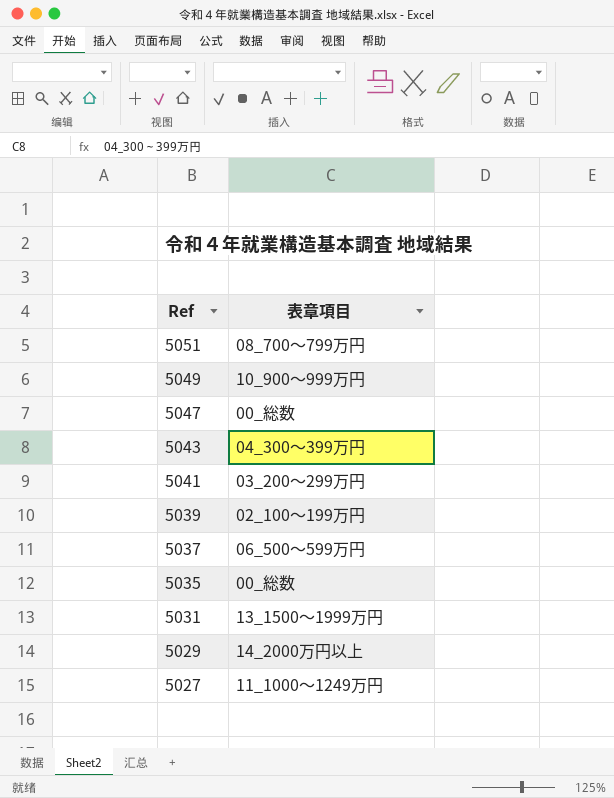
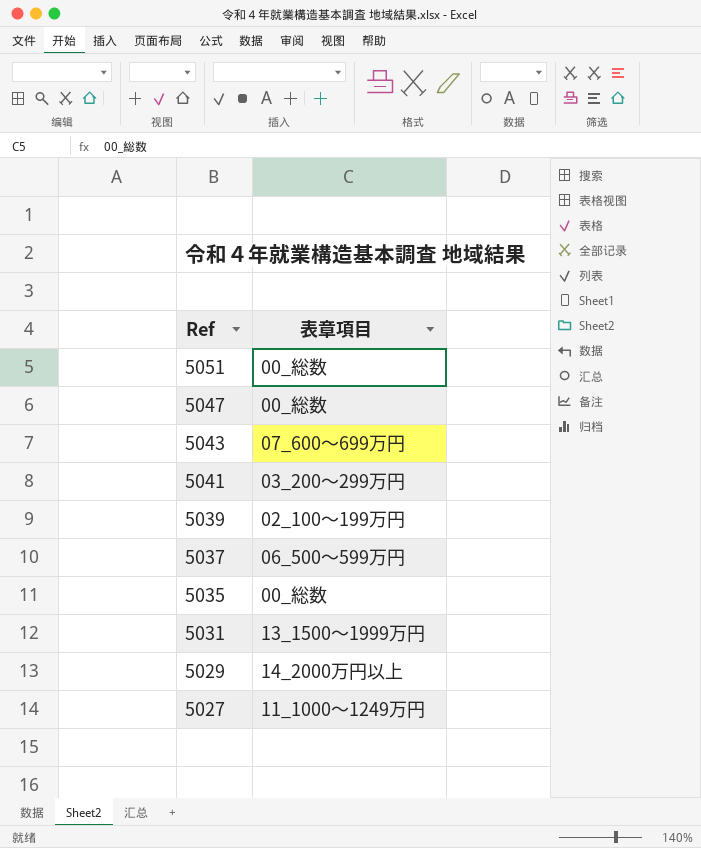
row 5049: 10_900～999万円 -> none
5051 | 表章項目: 08_700～799万円 -> 00_総数
5043 | 表章項目: 04_300～399万円 -> 07_600～699万円

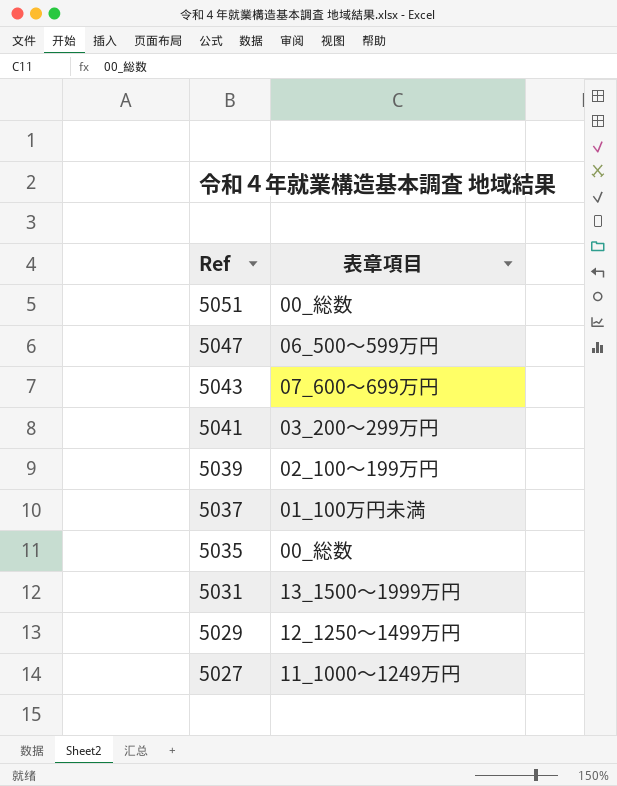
5047 | 表章項目: 00_総数 -> 06_500～599万円
5037 | 表章項目: 06_500～599万円 -> 01_100万円未満
5029 | 表章項目: 14_2000万円以上 -> 12_1250～1499万円

